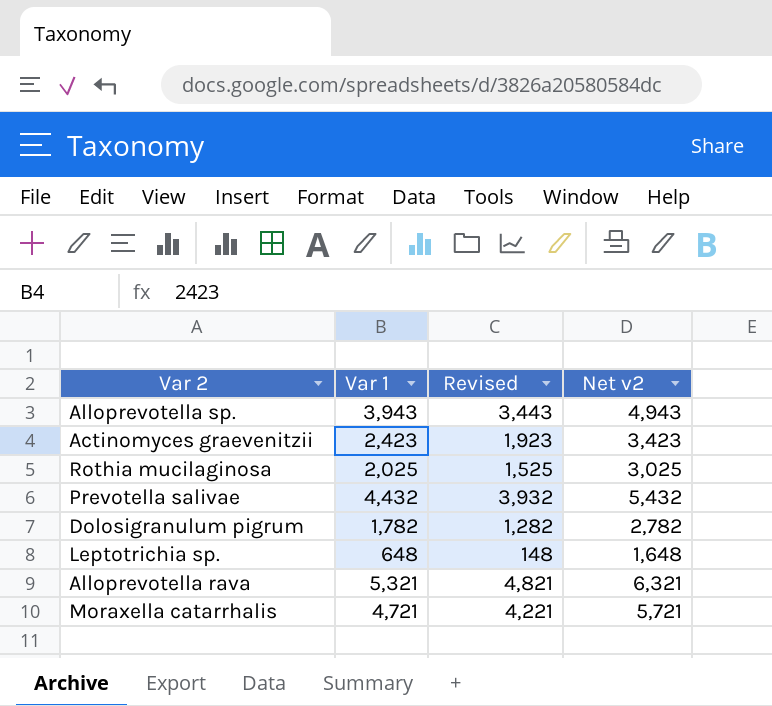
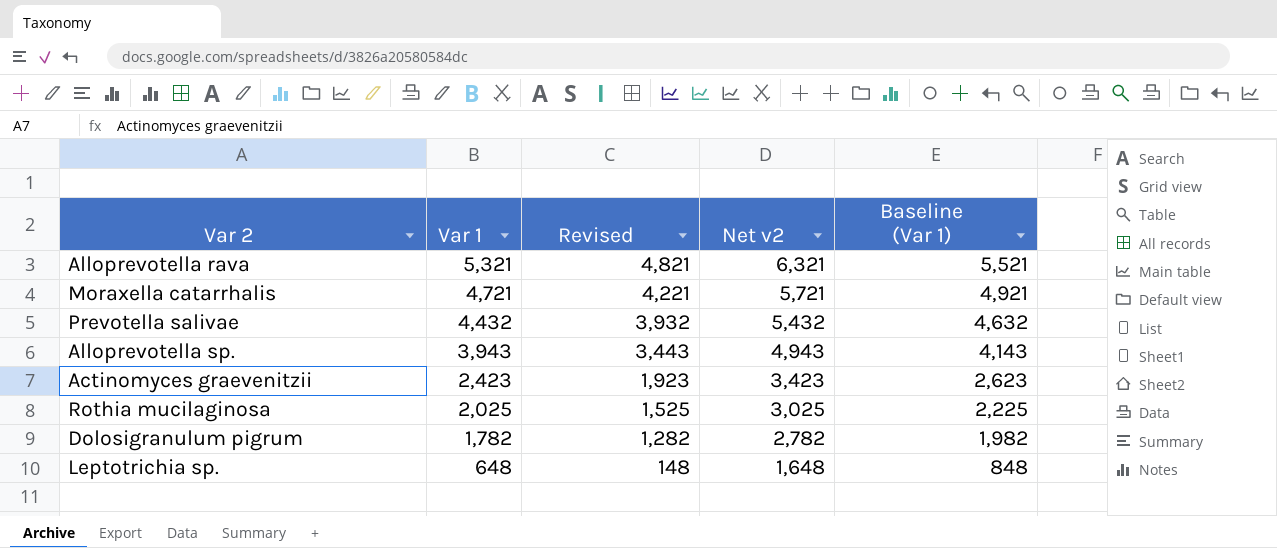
row order: none -> Var 1 descending
column Baseline (Var 1) | formula: none -> [Var 1] + 200

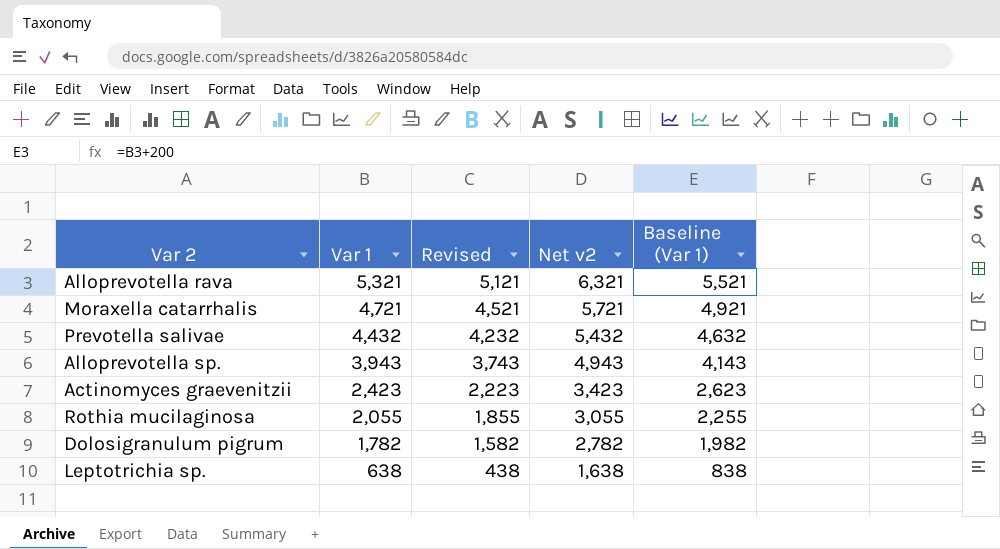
column Revised | formula: [Var 1] - 500 -> [Var 1] - 200
Rothia mucilaginosa | Var 1: 2,025 -> 2,055
Rothia mucilaginosa | Net v2: 3,025 -> 3,055
Rothia mucilaginosa | Baseline (Var 1): 2,225 -> 2,255
Leptotrichia sp. | Var 1: 648 -> 638
Leptotrichia sp. | Net v2: 1,648 -> 1,638
Leptotrichia sp. | Baseline (Var 1): 848 -> 838

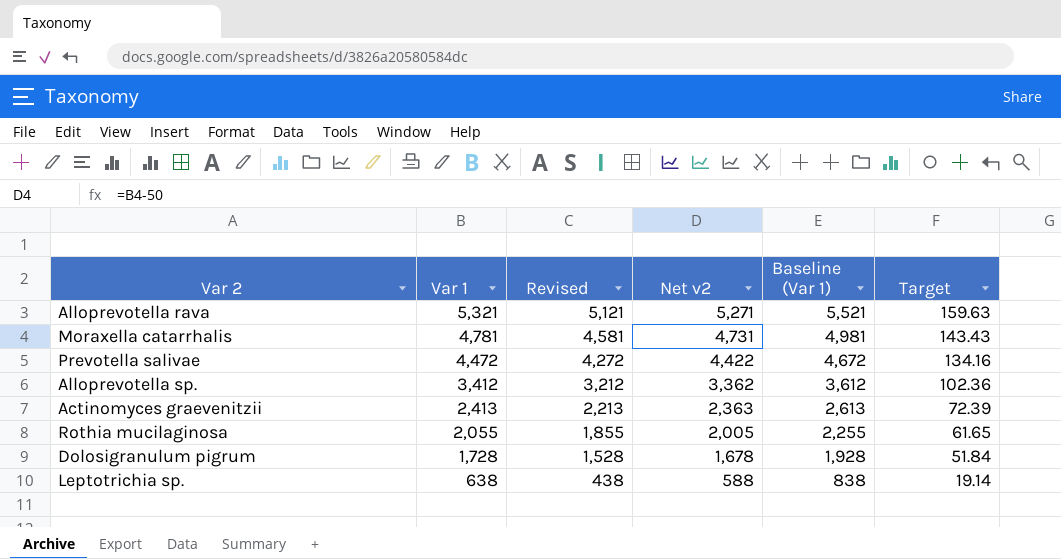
column Net v2 | formula: [Var 1] + 1000 -> [Var 1] - 50
column Target | formula: none -> [Var 1] * 0.03
Moraxella catarrhalis | Var 1: 4,721 -> 4,781
Moraxella catarrhalis | Revised: 4,521 -> 4,581
Moraxella catarrhalis | Baseline (Var 1): 4,921 -> 4,981
Prevotella salivae | Var 1: 4,432 -> 4,472
Prevotella salivae | Revised: 4,232 -> 4,272
Prevotella salivae | Baseline (Var 1): 4,632 -> 4,672
Alloprevotella sp. | Var 1: 3,943 -> 3,412
Alloprevotella sp. | Revised: 3,743 -> 3,212
Alloprevotella sp. | Baseline (Var 1): 4,143 -> 3,612
Actinomyces graevenitzii | Var 1: 2,423 -> 2,413
Actinomyces graevenitzii | Revised: 2,223 -> 2,213
Actinomyces graevenitzii | Baseline (Var 1): 2,623 -> 2,613
Dolosigranulum pigrum | Var 1: 1,782 -> 1,728
Dolosigranulum pigrum | Revised: 1,582 -> 1,528
Dolosigranulum pigrum | Baseline (Var 1): 1,982 -> 1,928

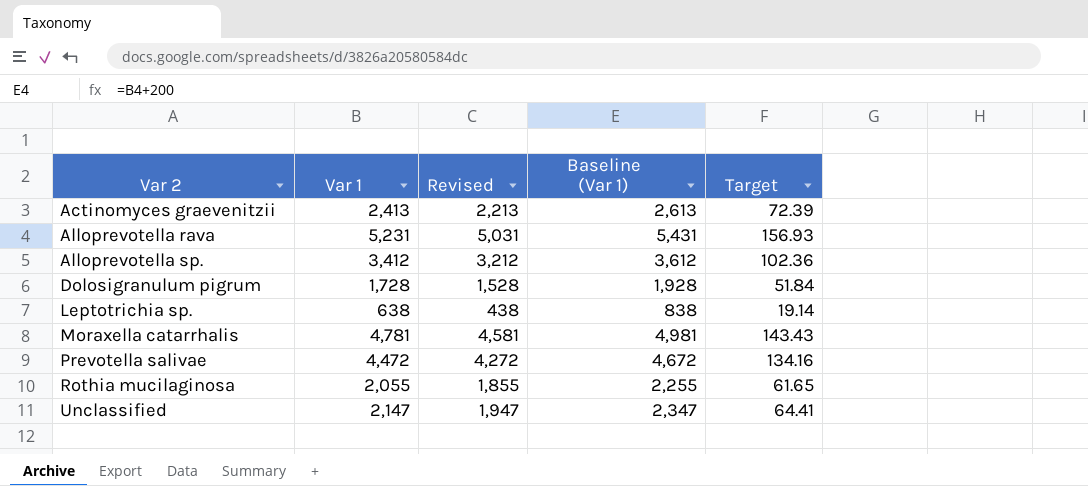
row order: Var 1 descending -> Var 2 ascending
column Net v2 | formula: [Var 1] - 50 -> none
Alloprevotella rava | Var 1: 5,321 -> 5,231
Alloprevotella rava | Revised: 5,121 -> 5,031
Alloprevotella rava | Baseline (Var 1): 5,521 -> 5,431
Alloprevotella rava | Target: 159.63 -> 156.93
row Unclassified: none -> 2,147 | 1,947 | 2,347 | 64.41

